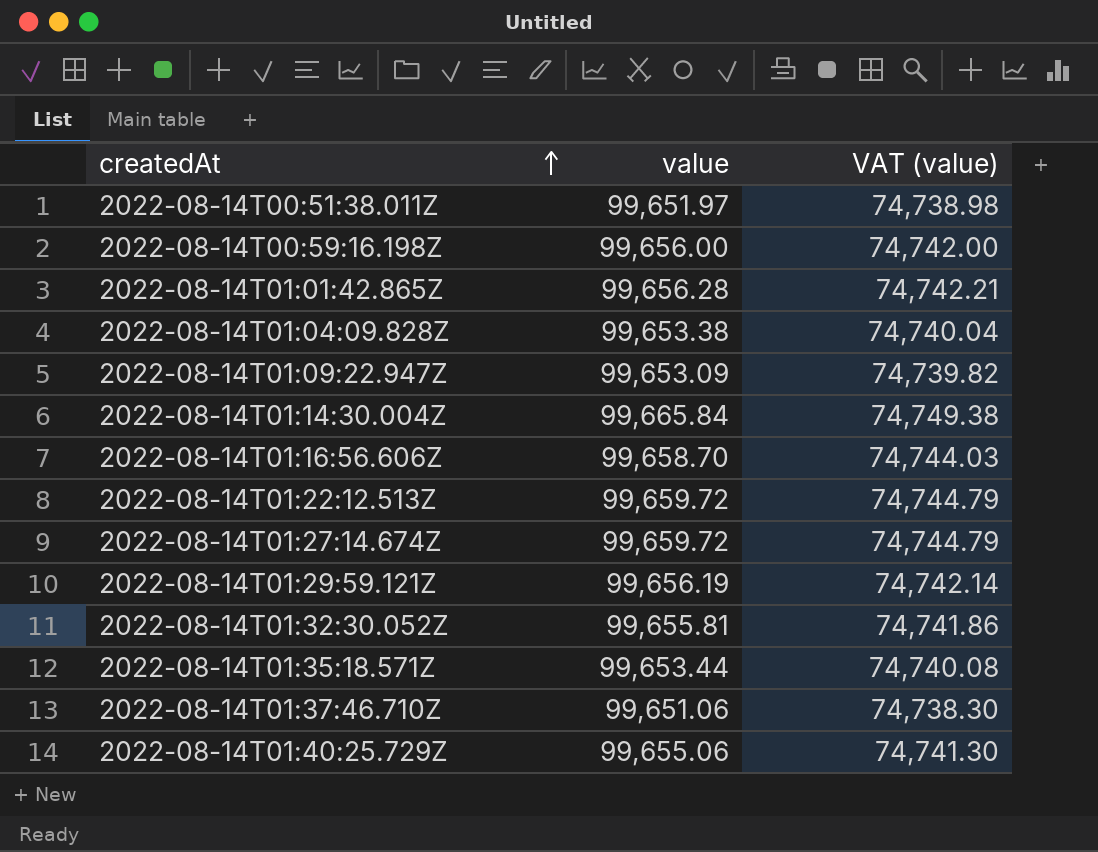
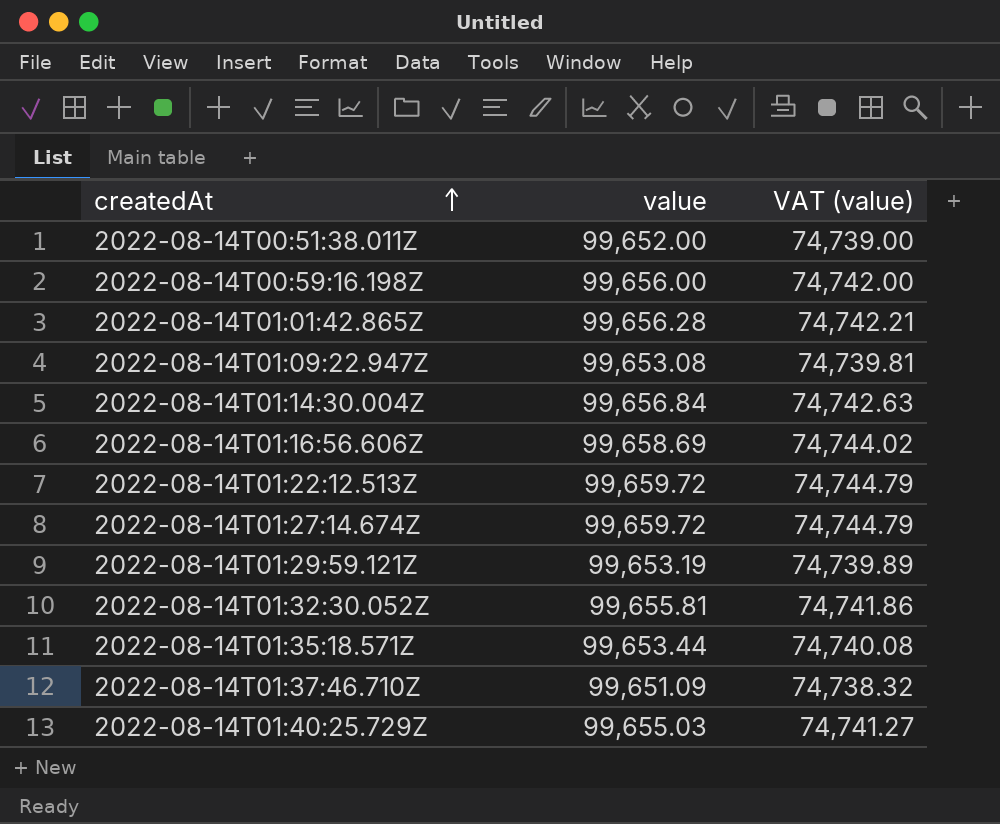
row 2022-08-14T01:04:09.828Z: 99,653.38 | 74,740.04 -> none
2022-08-14T00:51:38.011Z | value: 99,651.97 -> 99,652.00
2022-08-14T00:51:38.011Z | VAT (value): 74,738.98 -> 74,739.00
2022-08-14T01:09:22.947Z | value: 99,653.09 -> 99,653.08
2022-08-14T01:09:22.947Z | VAT (value): 74,739.82 -> 74,739.81
2022-08-14T01:14:30.004Z | value: 99,665.84 -> 99,656.84
2022-08-14T01:14:30.004Z | VAT (value): 74,749.38 -> 74,742.63
2022-08-14T01:16:56.606Z | value: 99,658.70 -> 99,658.69
2022-08-14T01:16:56.606Z | VAT (value): 74,744.03 -> 74,744.02
2022-08-14T01:29:59.121Z | value: 99,656.19 -> 99,653.19
2022-08-14T01:29:59.121Z | VAT (value): 74,742.14 -> 74,739.89
2022-08-14T01:37:46.710Z | value: 99,651.06 -> 99,651.09
2022-08-14T01:37:46.710Z | VAT (value): 74,738.30 -> 74,738.32
2022-08-14T01:40:25.729Z | value: 99,655.06 -> 99,655.03
2022-08-14T01:40:25.729Z | VAT (value): 74,741.30 -> 74,741.27

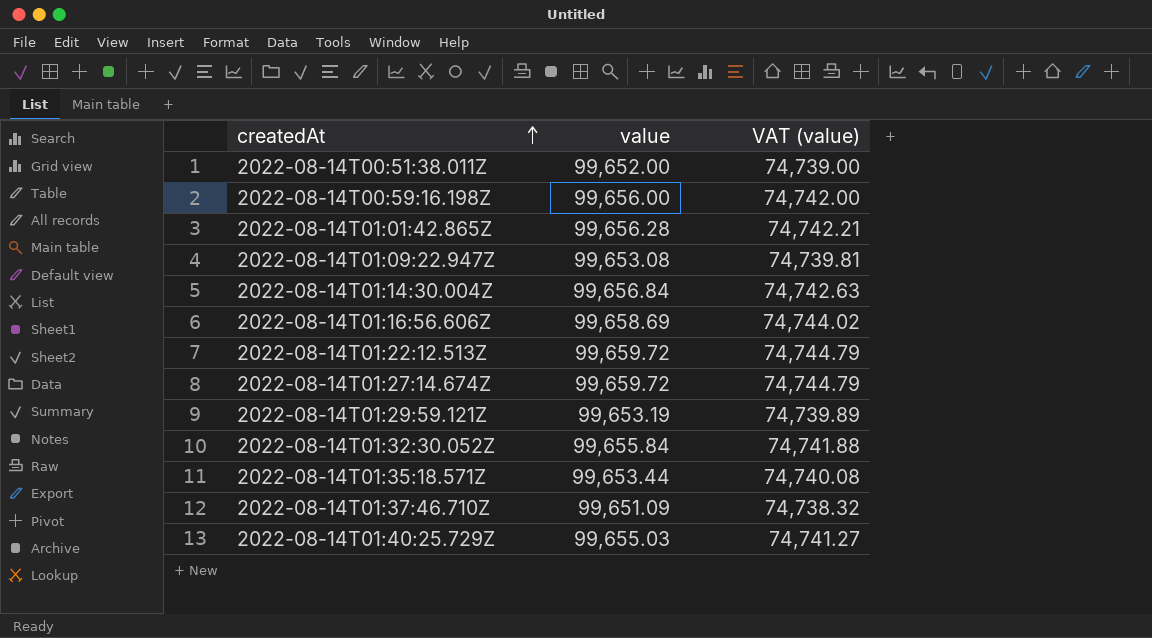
2022-08-14T01:32:30.052Z | value: 99,655.81 -> 99,655.84
2022-08-14T01:32:30.052Z | VAT (value): 74,741.86 -> 74,741.88

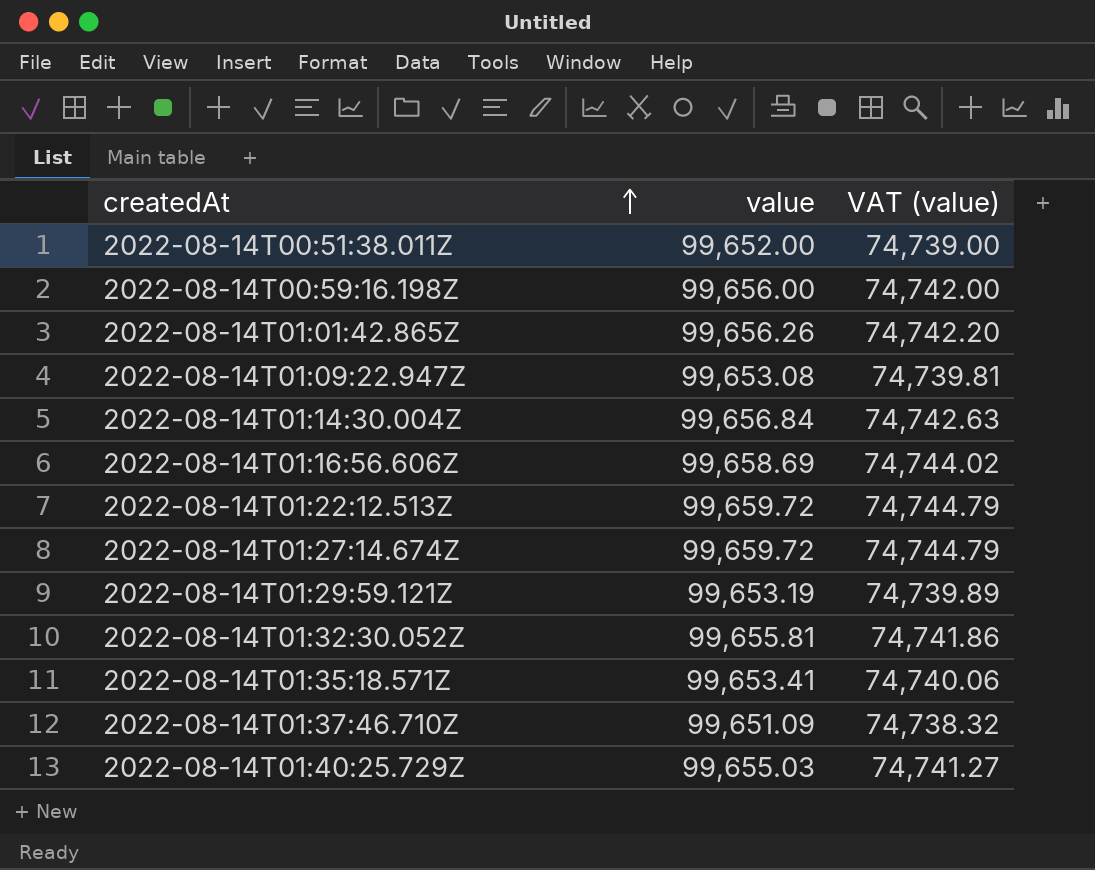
2022-08-14T01:01:42.865Z | value: 99,656.28 -> 99,656.26
2022-08-14T01:01:42.865Z | VAT (value): 74,742.21 -> 74,742.20
2022-08-14T01:32:30.052Z | value: 99,655.84 -> 99,655.81
2022-08-14T01:32:30.052Z | VAT (value): 74,741.88 -> 74,741.86
2022-08-14T01:35:18.571Z | value: 99,653.44 -> 99,653.41
2022-08-14T01:35:18.571Z | VAT (value): 74,740.08 -> 74,740.06

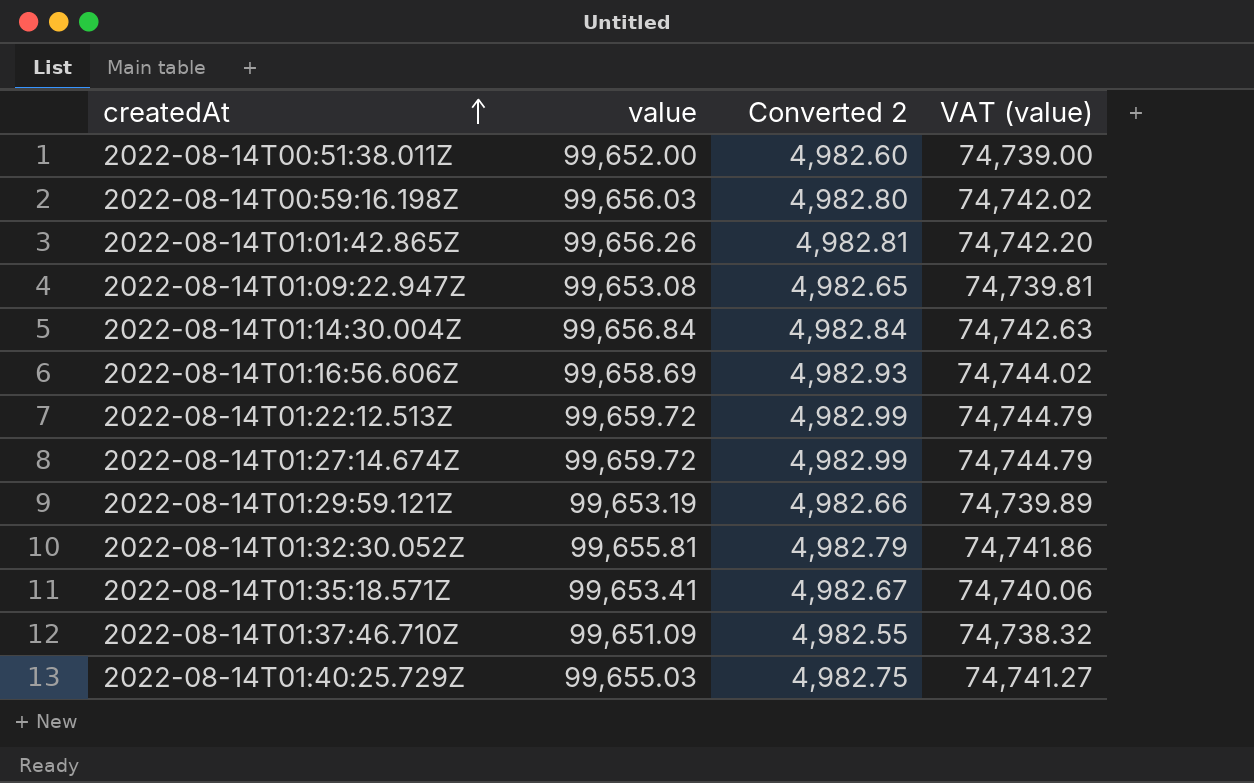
column Converted 2 | formula: none -> [value] * 0.05
2022-08-14T00:59:16.198Z | value: 99,656.00 -> 99,656.03
2022-08-14T00:59:16.198Z | VAT (value): 74,742.00 -> 74,742.02

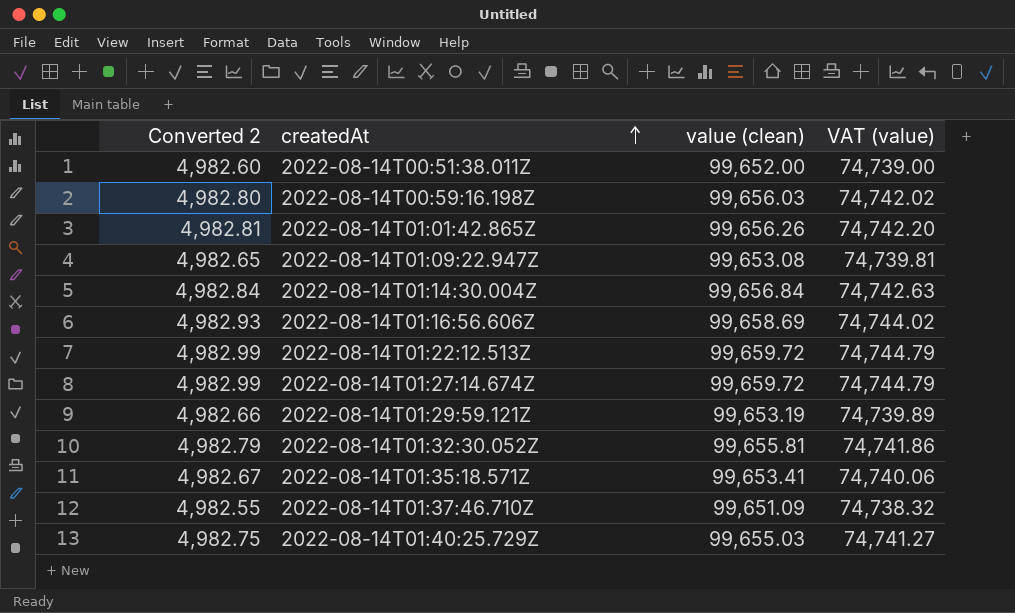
column Converted 2 | position: 3 -> 1
column name: value -> value (clean)

